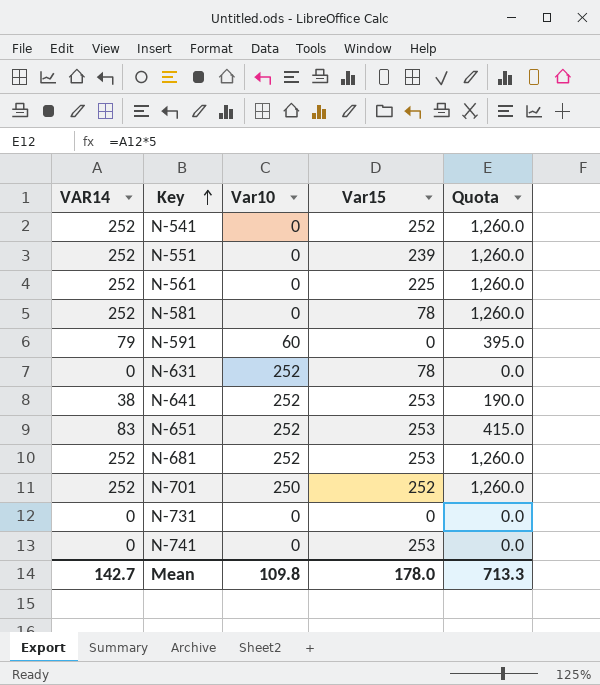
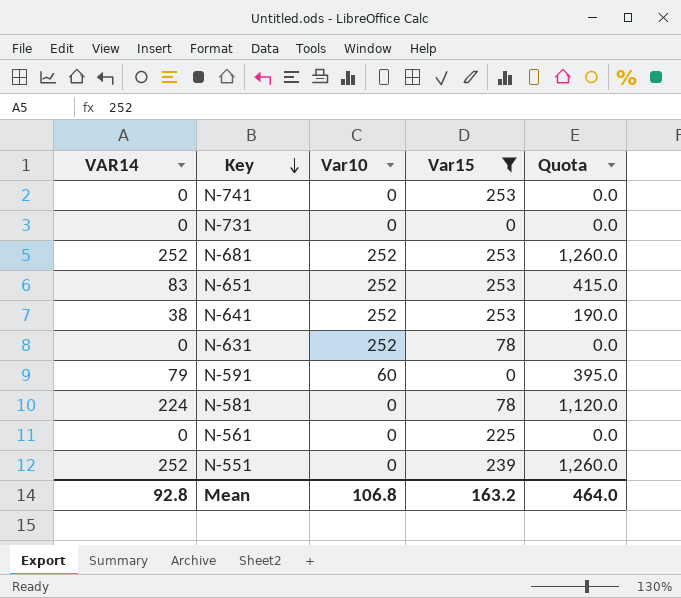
filter: none -> Var15 != 252
row order: Key ascending -> Key descending
N-581 | VAR14: 252 -> 224
N-581 | Quota: 1,260.0 -> 1,120.0
N-561 | VAR14: 252 -> 0
N-561 | Quota: 1,260.0 -> 0.0
Mean | VAR14: 142.7 -> 92.8
Mean | Var10: 109.8 -> 106.8
Mean | Var15: 178.0 -> 163.2
Mean | Quota: 713.3 -> 464.0

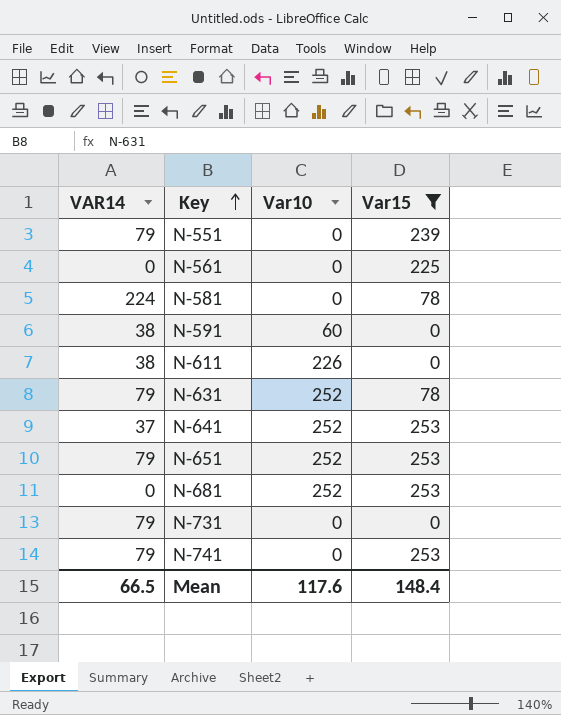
row order: Key descending -> Key ascending
column Quota | formula: [VAR14] * 5 -> none
N-551 | VAR14: 252 -> 79
N-591 | VAR14: 79 -> 38
row N-611: none -> 38 | 226 | 0
N-631 | VAR14: 0 -> 79
N-641 | VAR14: 38 -> 37
N-651 | VAR14: 83 -> 79
N-681 | VAR14: 252 -> 0
N-731 | VAR14: 0 -> 79
N-741 | VAR14: 0 -> 79
Mean | VAR14: 92.8 -> 66.5
Mean | Var10: 106.8 -> 117.6
Mean | Var15: 163.2 -> 148.4

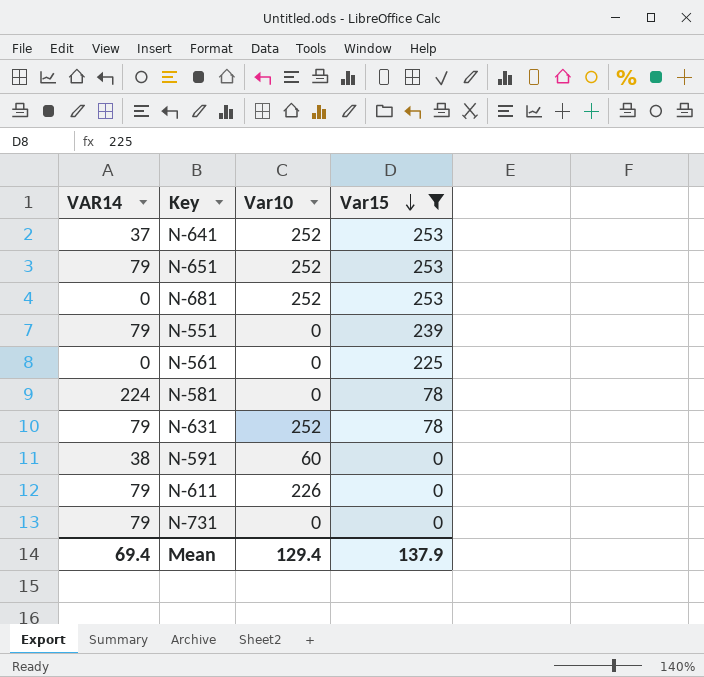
row order: Key ascending -> Var15 descending
row N-741: 79 | 0 | 253 -> none
N-611 | VAR14: 38 -> 79
Mean | VAR14: 66.5 -> 69.4
Mean | Var10: 117.6 -> 129.4
Mean | Var15: 148.4 -> 137.9

